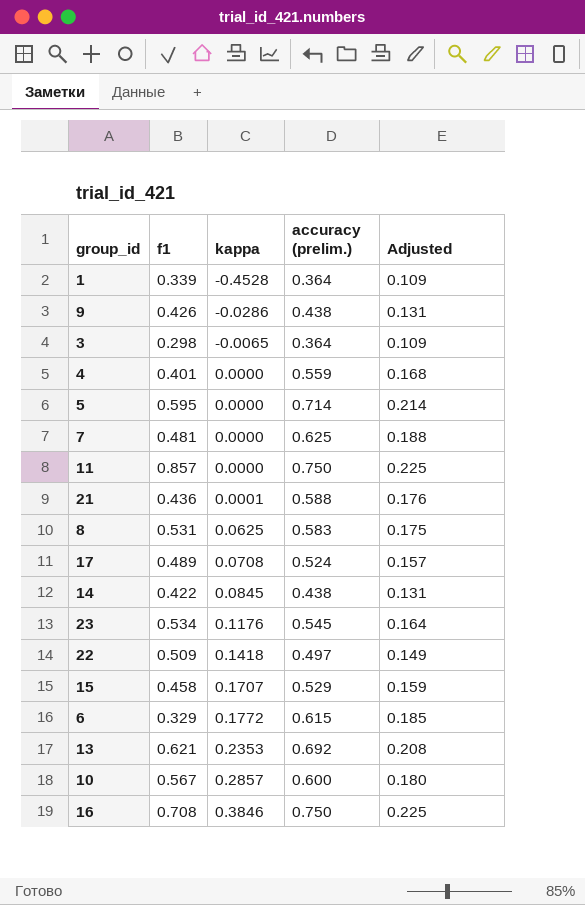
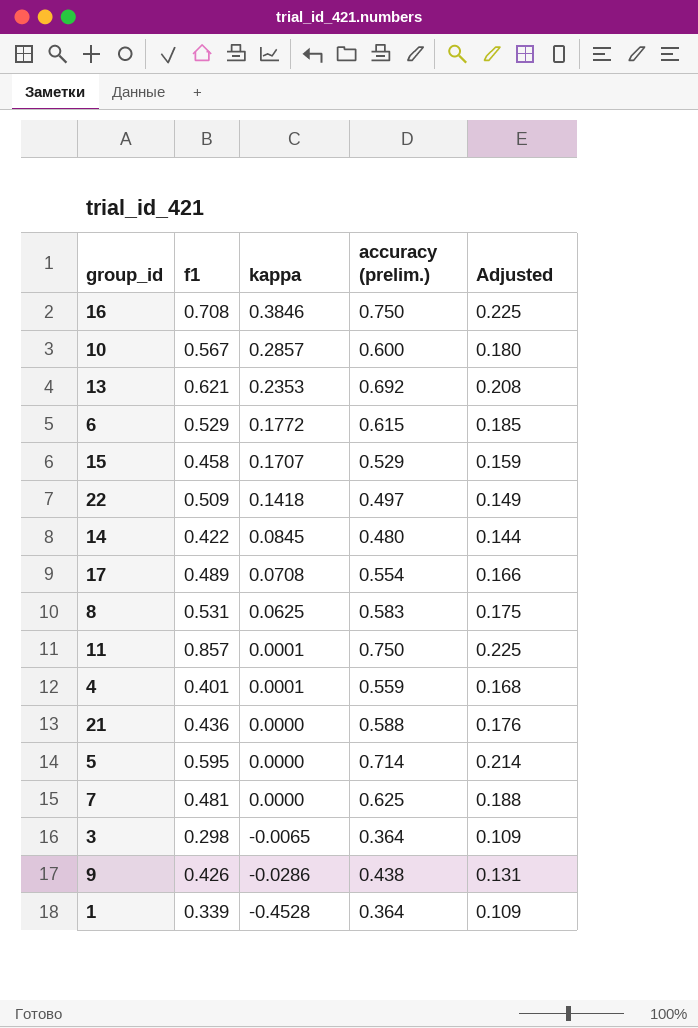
row order: kappa ascending -> kappa descending
row 23: 0.534 | 0.1176 | 0.545 | 0.164 -> none
6 | f1: 0.329 -> 0.529
14 | accuracy (prelim.): 0.438 -> 0.480
14 | Adjusted: 0.131 -> 0.144
17 | accuracy (prelim.): 0.524 -> 0.554
17 | Adjusted: 0.157 -> 0.166
11 | kappa: 0.0000 -> 0.0001
4 | kappa: 0.0000 -> 0.0001
21 | kappa: 0.0001 -> 0.0000

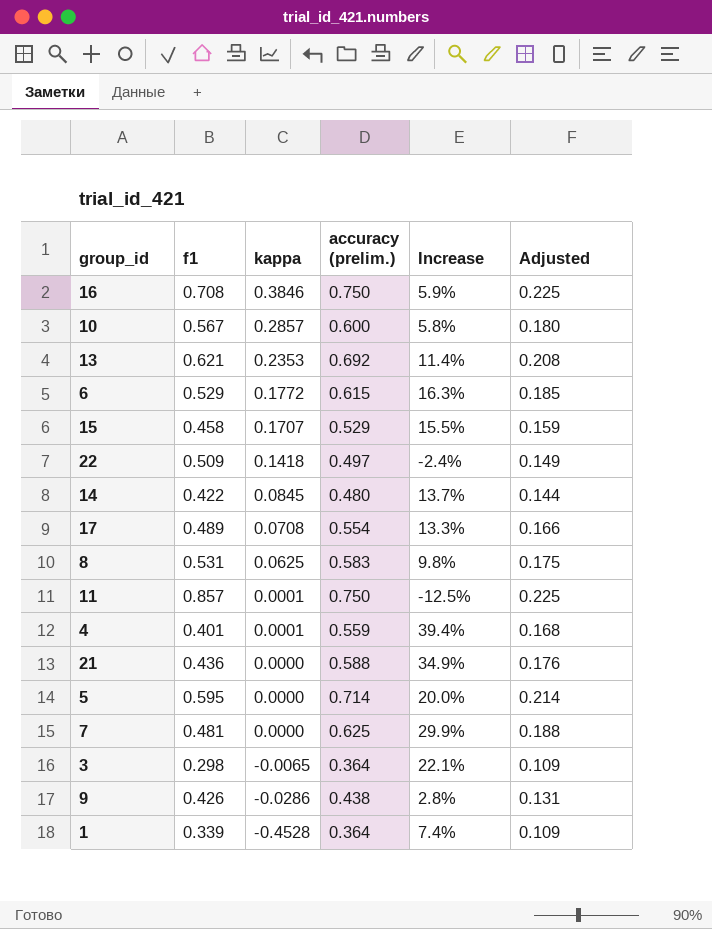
column Increase | formula: none -> ([accuracy (prelim.)] - [f1]) / [f1]

